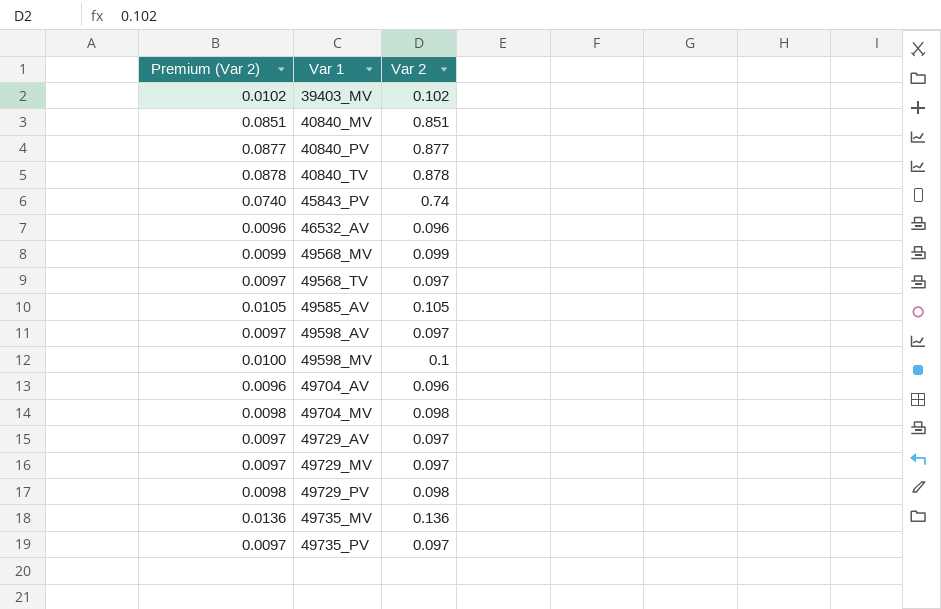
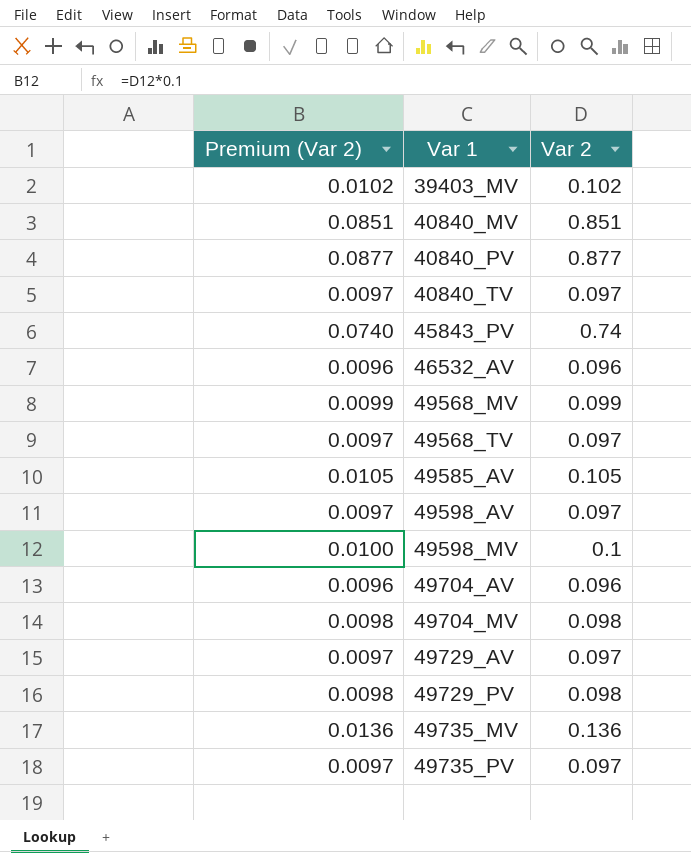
row 49729_MV: 0.0097 | 0.097 -> none
40840_TV | Premium (Var 2): 0.0878 -> 0.0097
40840_TV | Var 2: 0.878 -> 0.097

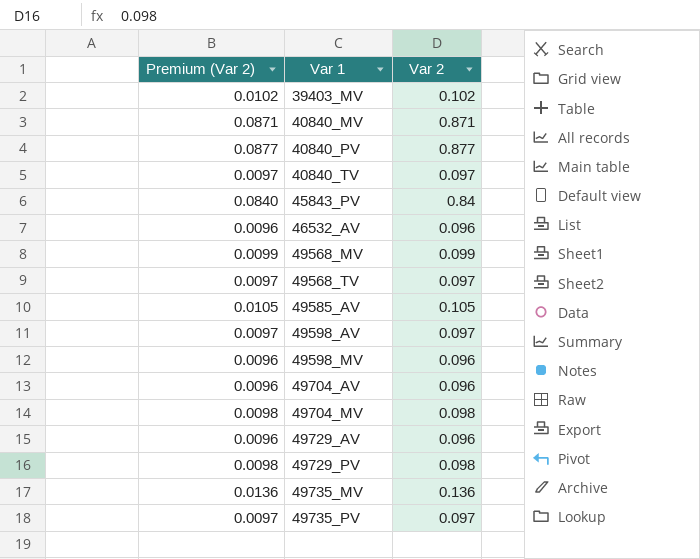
40840_MV | Premium (Var 2): 0.0851 -> 0.0871
40840_MV | Var 2: 0.851 -> 0.871
45843_PV | Premium (Var 2): 0.0740 -> 0.0840
45843_PV | Var 2: 0.74 -> 0.84
49598_MV | Premium (Var 2): 0.0100 -> 0.0096
49598_MV | Var 2: 0.1 -> 0.096
49729_AV | Premium (Var 2): 0.0097 -> 0.0096
49729_AV | Var 2: 0.097 -> 0.096

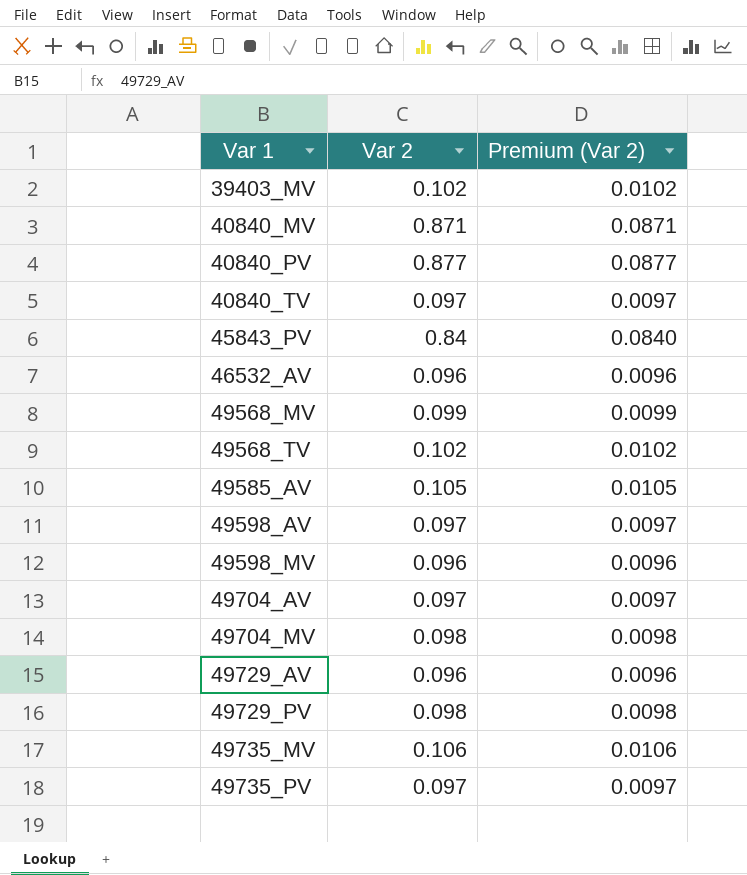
column Premium (Var 2) | position: 1 -> 3
49568_TV | Var 2: 0.097 -> 0.102
49568_TV | Premium (Var 2): 0.0097 -> 0.0102
49704_AV | Var 2: 0.096 -> 0.097
49704_AV | Premium (Var 2): 0.0096 -> 0.0097
49735_MV | Var 2: 0.136 -> 0.106
49735_MV | Premium (Var 2): 0.0136 -> 0.0106

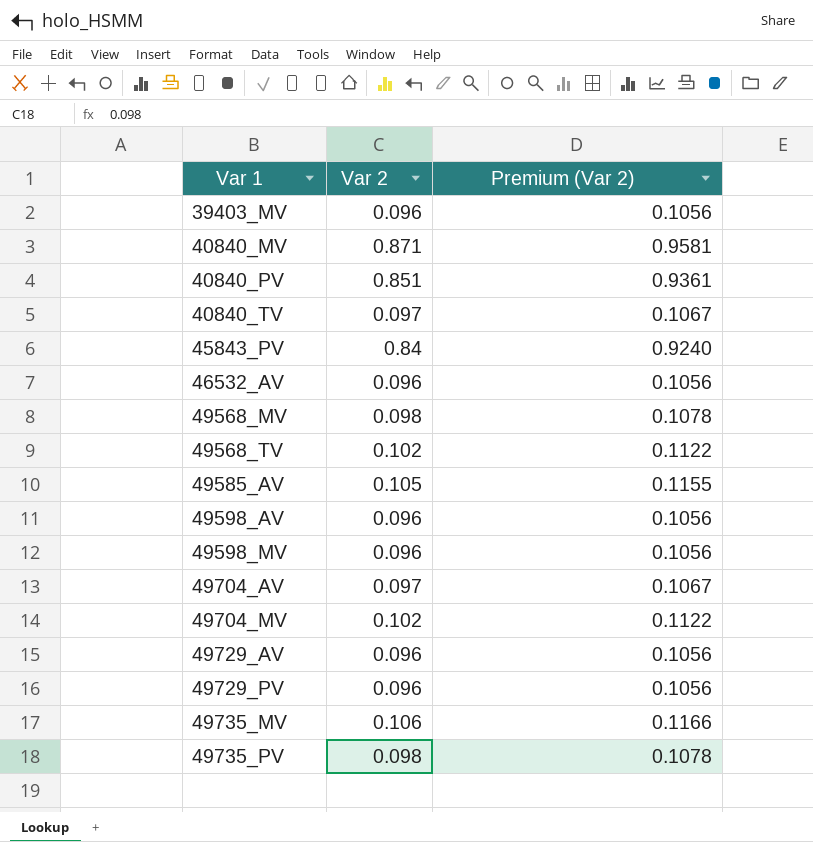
column Premium (Var 2) | formula: [Var 2] * 0.1 -> [Var 2] * 1.1
39403_MV | Var 2: 0.102 -> 0.096
40840_PV | Var 2: 0.877 -> 0.851
49568_MV | Var 2: 0.099 -> 0.098
49598_AV | Var 2: 0.097 -> 0.096
49704_MV | Var 2: 0.098 -> 0.102
49729_PV | Var 2: 0.098 -> 0.096
49735_PV | Var 2: 0.097 -> 0.098

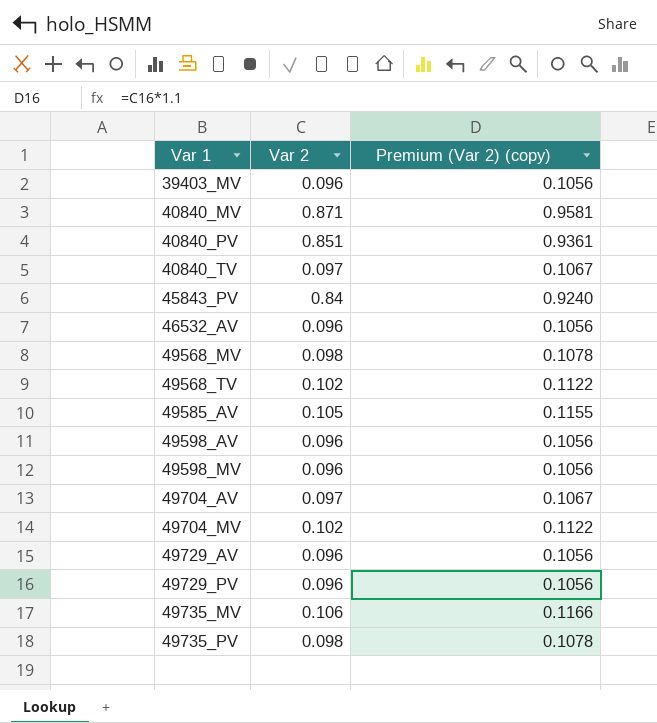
column name: Premium (Var 2) -> Premium (Var 2) (copy)

